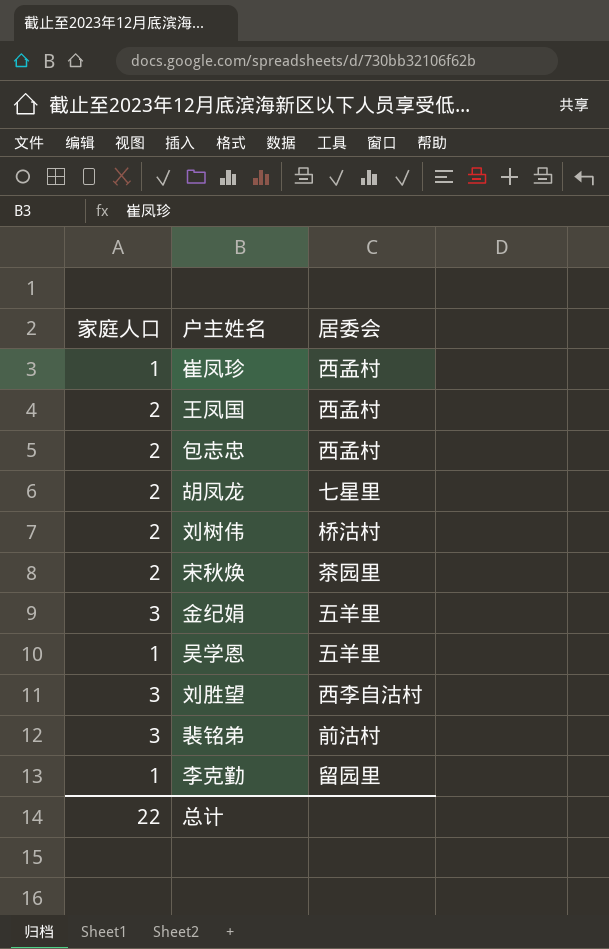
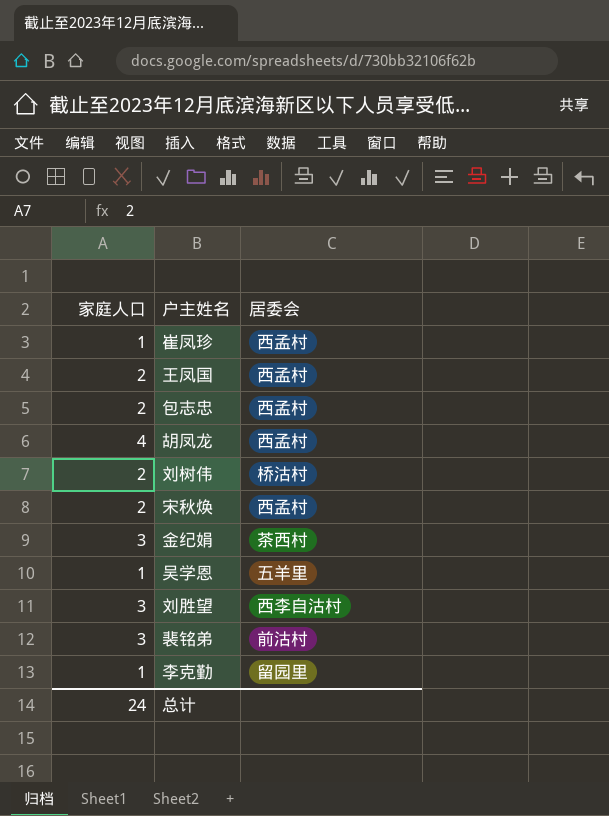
胡凤龙 | 家庭人口: 2 -> 4
胡凤龙 | 居委会: 七星里 -> 西孟村
宋秋焕 | 居委会: 茶园里 -> 西孟村
金纪娟 | 居委会: 五羊里 -> 茶西村
总计 | 家庭人口: 22 -> 24

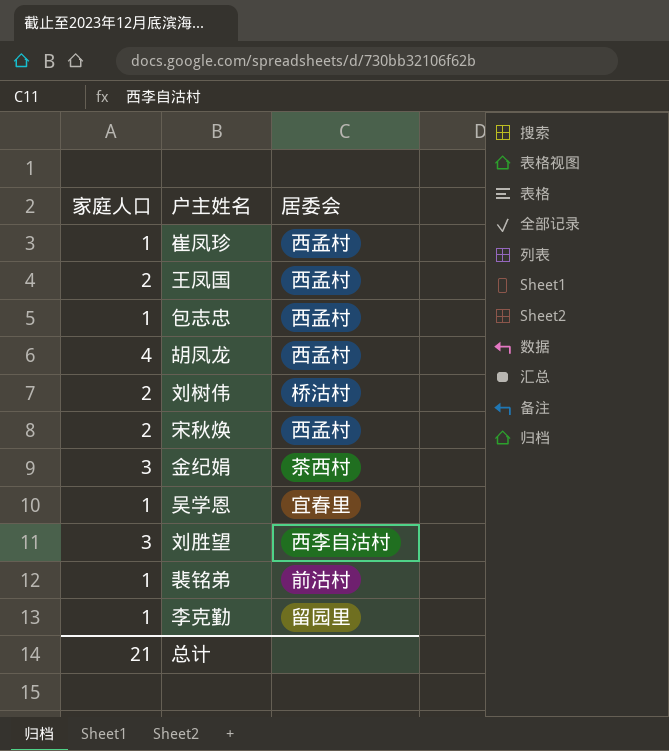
包志忠 | 家庭人口: 2 -> 1
吴学恩 | 居委会: 五羊里 -> 宜春里
裴铭弟 | 家庭人口: 3 -> 1
总计 | 家庭人口: 24 -> 21

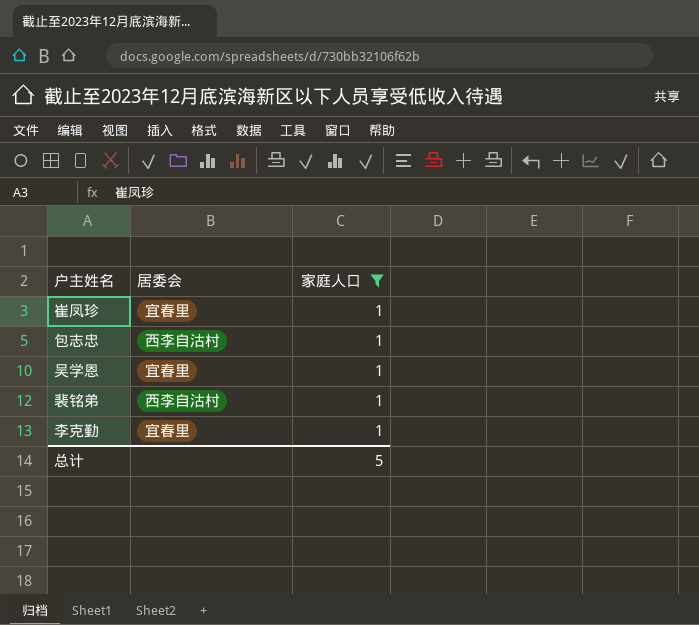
filter: none -> 家庭人口 = 1
column 家庭人口 | position: 1 -> 3
崔凤珍 | 居委会: 西孟村 -> 宜春里
包志忠 | 居委会: 西孟村 -> 西李自沽村
裴铭弟 | 居委会: 前沽村 -> 西李自沽村
李克勤 | 居委会: 留园里 -> 宜春里
总计 | 家庭人口: 21 -> 5

